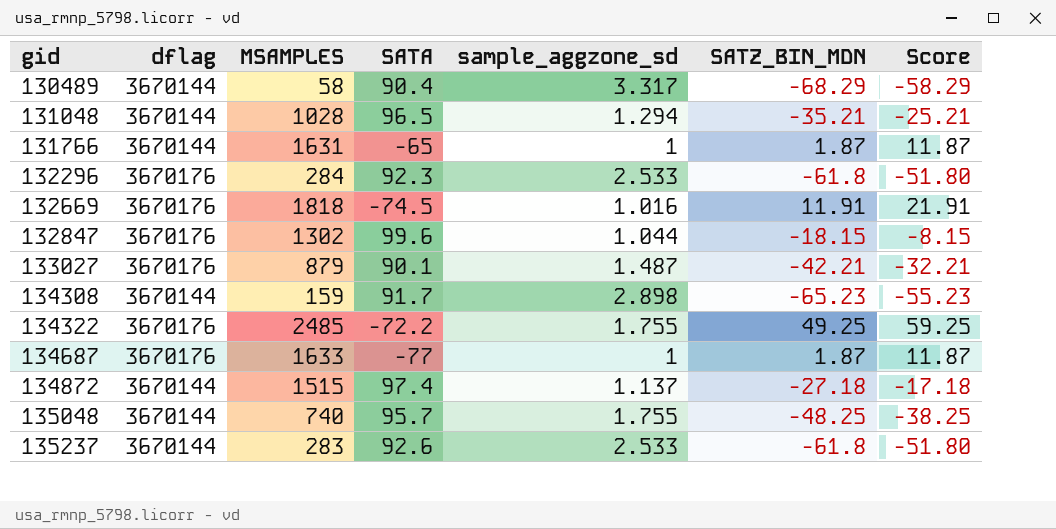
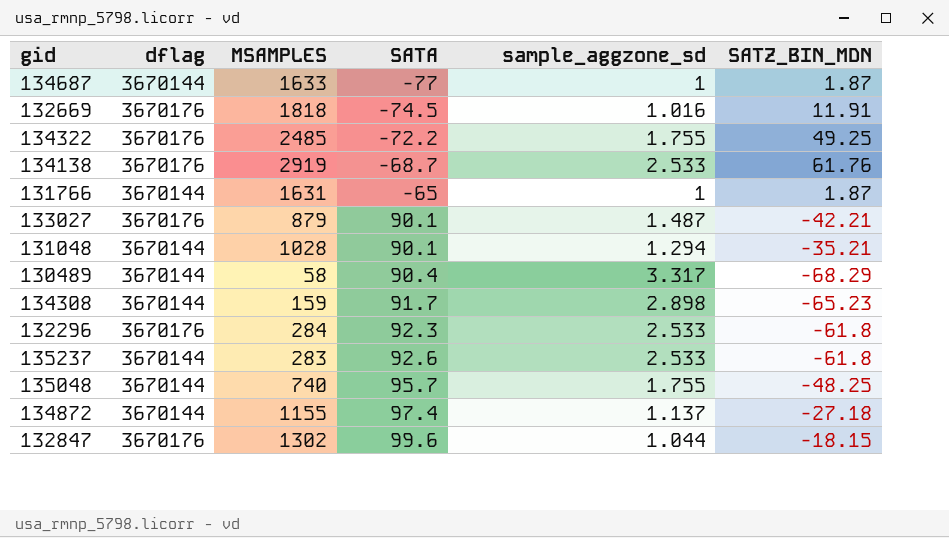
row order: gid ascending -> SATA ascending
column Score | formula: [SATZ_BIN_MDN] + 10 -> none
134687 | dflag: 3670176 -> 3670144
row 134138: none -> 3670176 | 2919 | -68.7 | 2.533 | 61.76
131048 | SATA: 96.5 -> 90.1
134872 | MSAMPLES: 1515 -> 1155

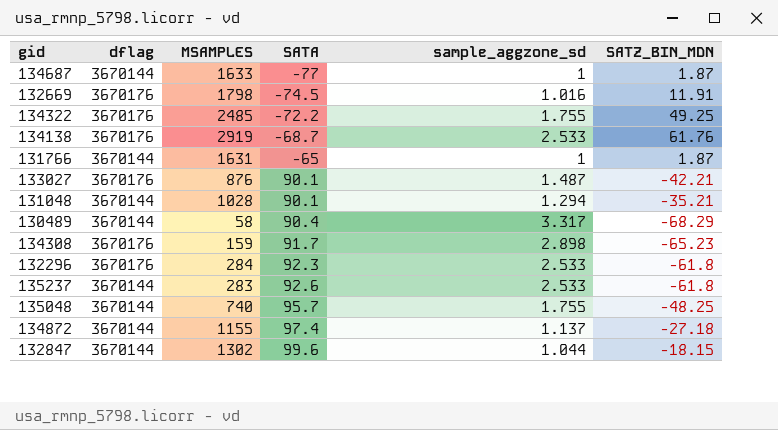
132669 | MSAMPLES: 1818 -> 1798
133027 | MSAMPLES: 879 -> 876
134308 | dflag: 3670144 -> 3670176
132847 | dflag: 3670176 -> 3670144

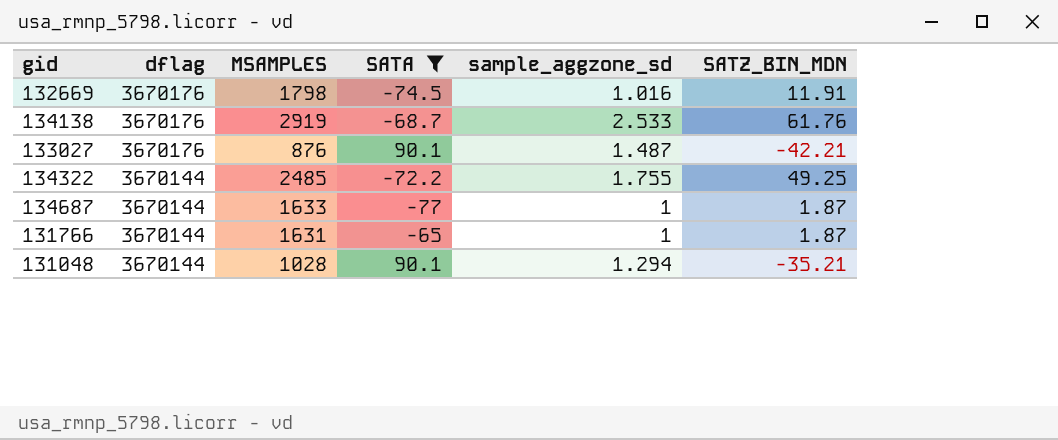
filter: none -> SATA <= 90.1
row order: SATA ascending -> dflag descending
134322 | dflag: 3670176 -> 3670144

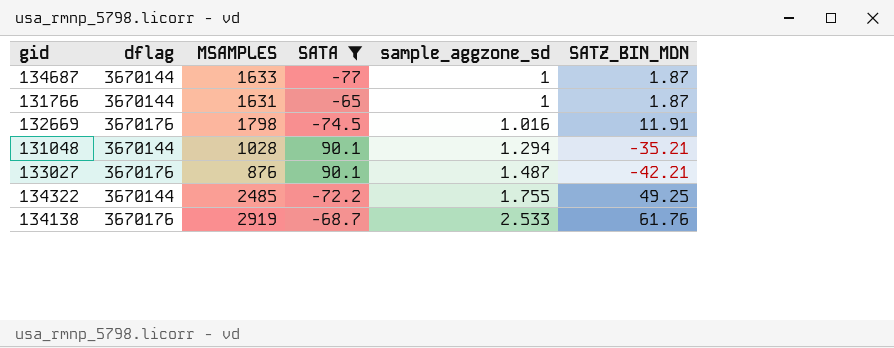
row order: dflag descending -> sample_aggzone_sd ascending

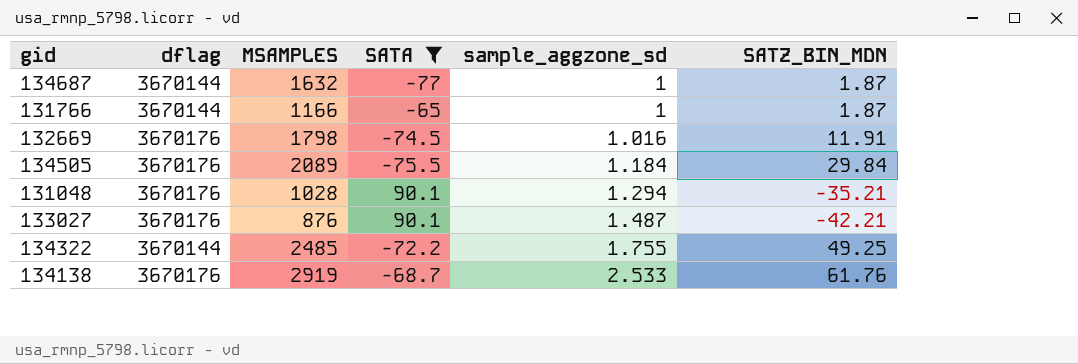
134687 | MSAMPLES: 1633 -> 1632
131766 | MSAMPLES: 1631 -> 1166
row 134505: none -> 3670176 | 2089 | -75.5 | 1.184 | 29.84
131048 | dflag: 3670144 -> 3670176

